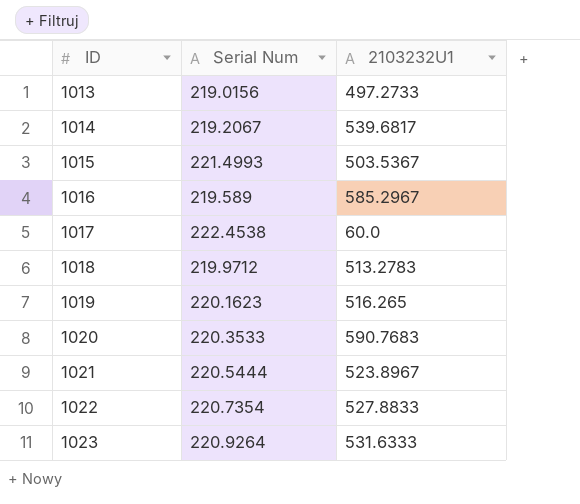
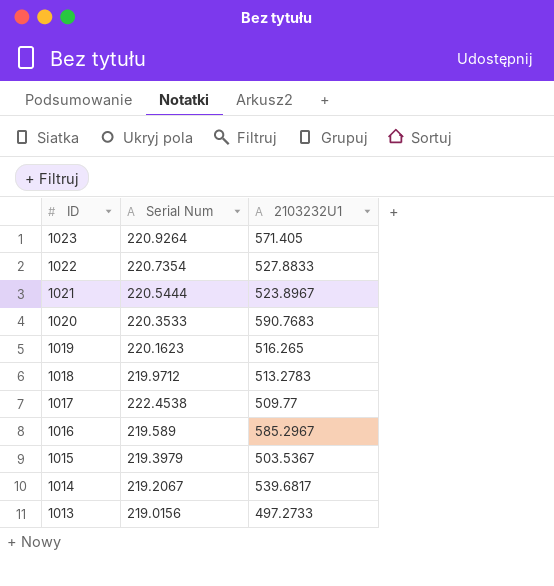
row order: ID ascending -> ID descending
1023 | 2103232U1: 531.6333 -> 571.405
1017 | 2103232U1: 60.0 -> 509.77
1015 | Serial Num: 221.4993 -> 219.3979

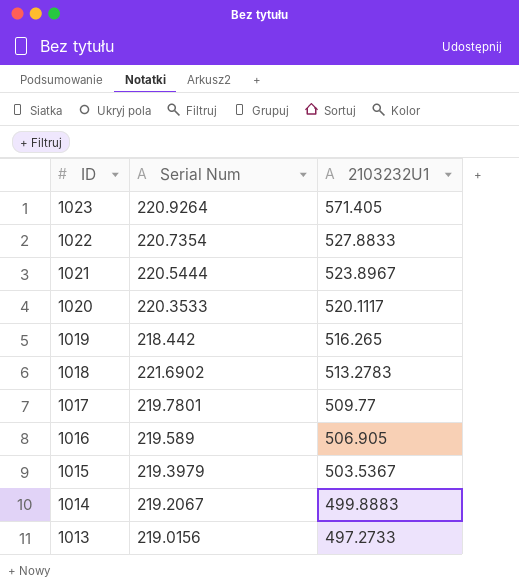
1020 | 2103232U1: 590.7683 -> 520.1117
1019 | Serial Num: 220.1623 -> 218.442
1018 | Serial Num: 219.9712 -> 221.6902
1017 | Serial Num: 222.4538 -> 219.7801
1016 | 2103232U1: 585.2967 -> 506.905
1014 | 2103232U1: 539.6817 -> 499.8883

